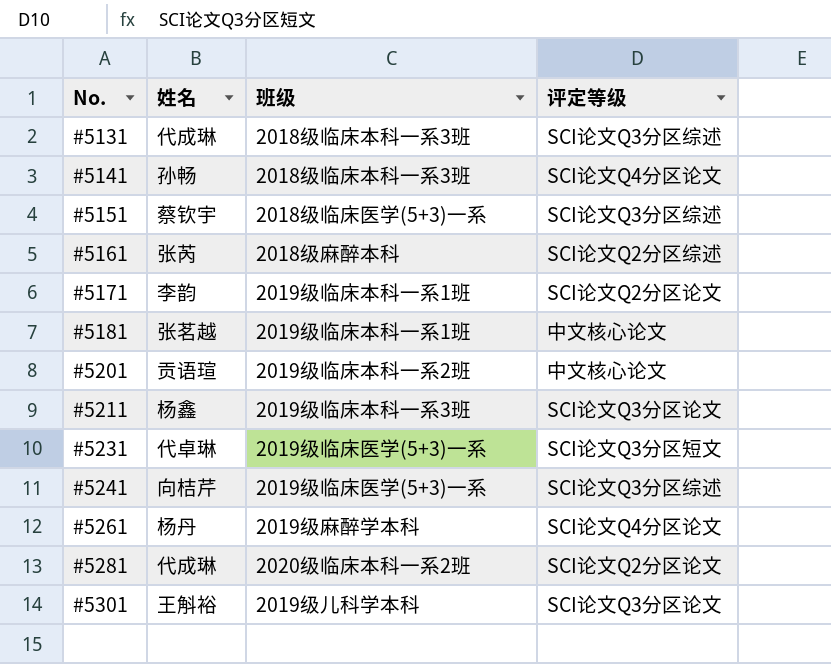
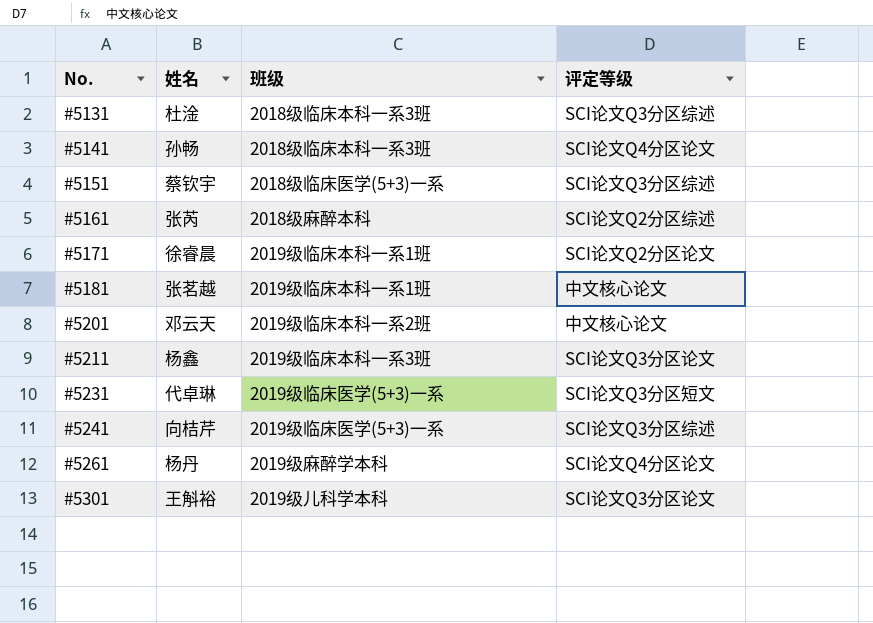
row #5281: 代成琳 | 2020级临床本科一系2班 | SCI论文Q2分区论文 -> none
#5131 | 姓名: 代成琳 -> 杜淦
#5171 | 姓名: 李韵 -> 徐睿晨
#5201 | 姓名: 贡语瑄 -> 邓云天

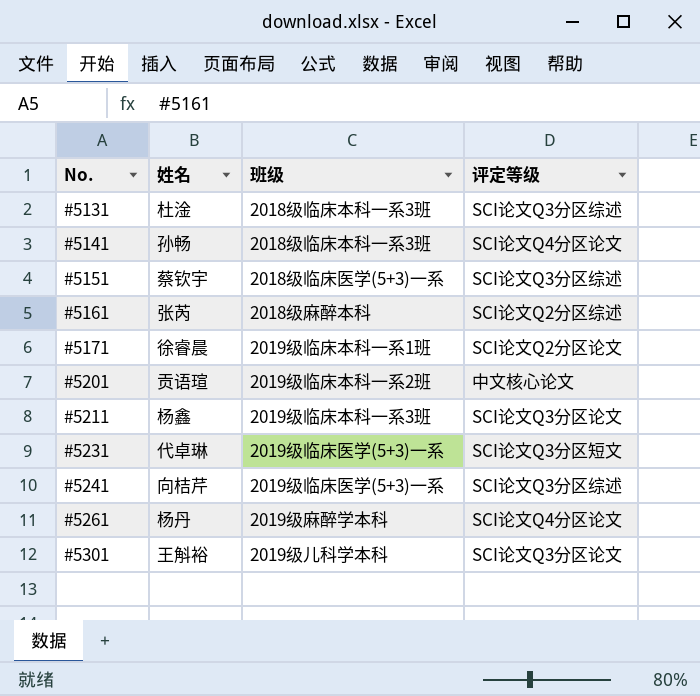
row #5181: 张茗越 | 2019级临床本科一系1班 | 中文核心论文 -> none
#5201 | 姓名: 邓云天 -> 贡语瑄

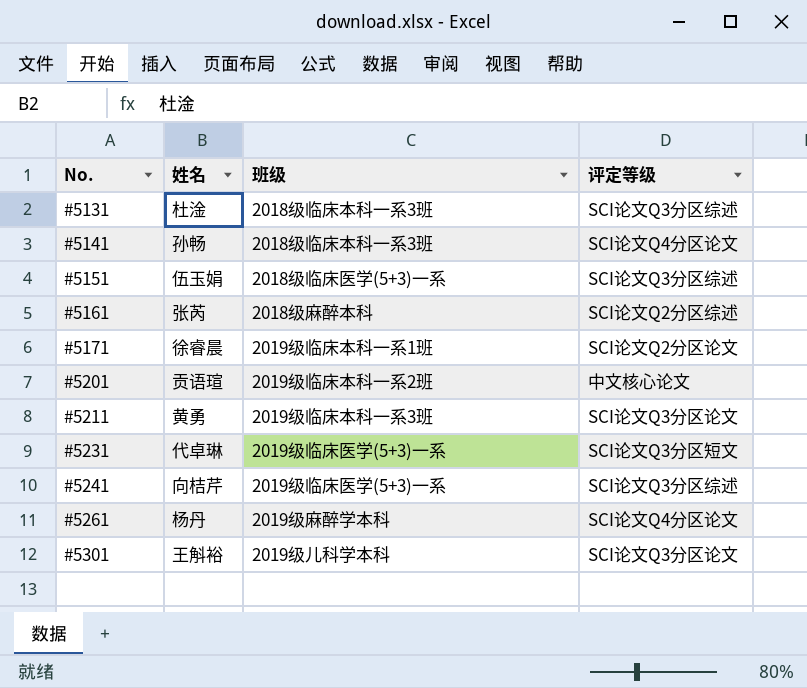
#5151 | 姓名: 蔡钦宇 -> 伍玉娟
#5211 | 姓名: 杨鑫 -> 黄勇

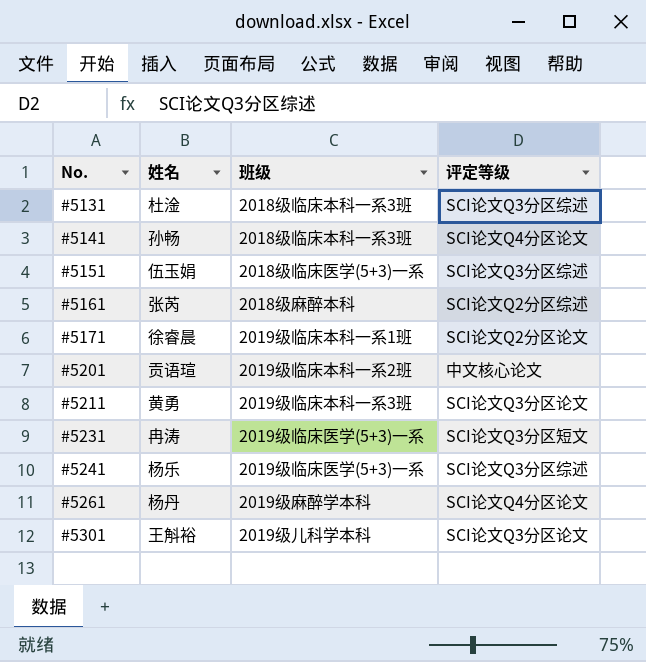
#5231 | 姓名: 代卓琳 -> 冉涛
#5241 | 姓名: 向桔芹 -> 杨乐

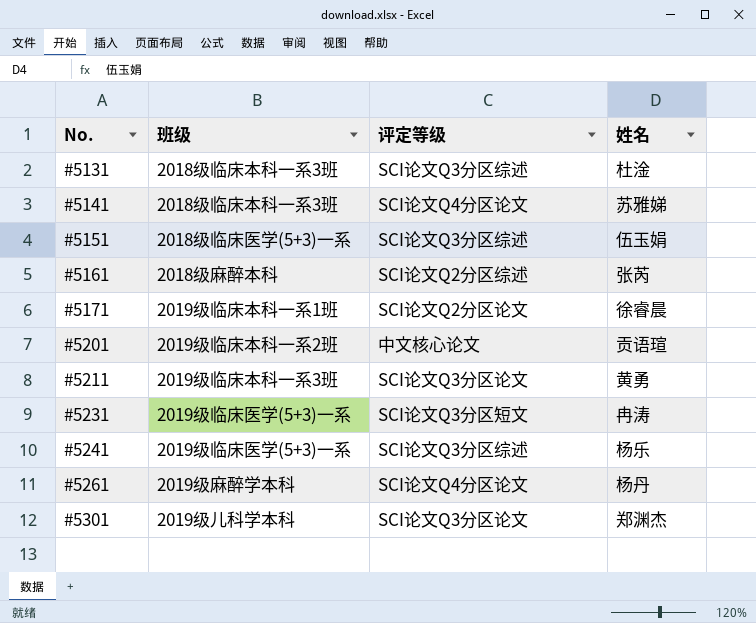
column 姓名 | position: 2 -> 4
#5141 | 姓名: 孙畅 -> 苏雅娣
#5301 | 姓名: 王斛裕 -> 郑渊杰

